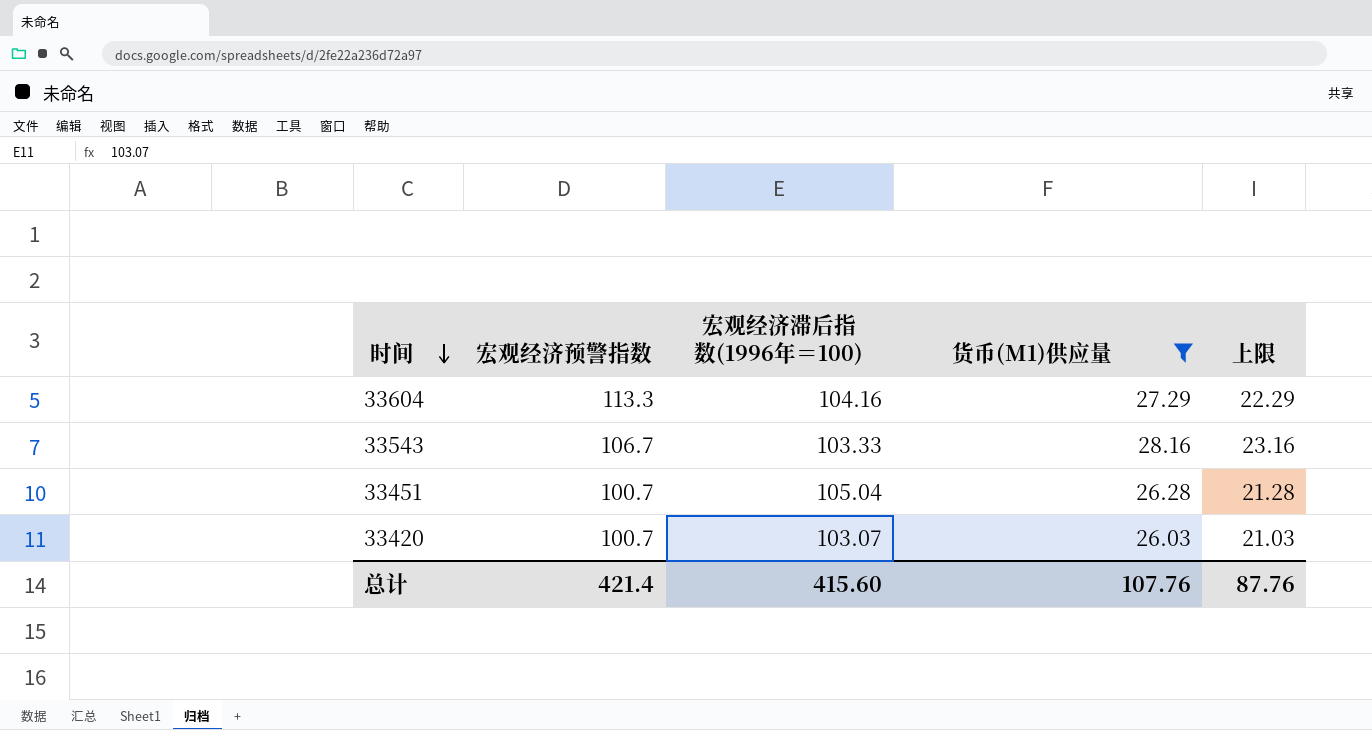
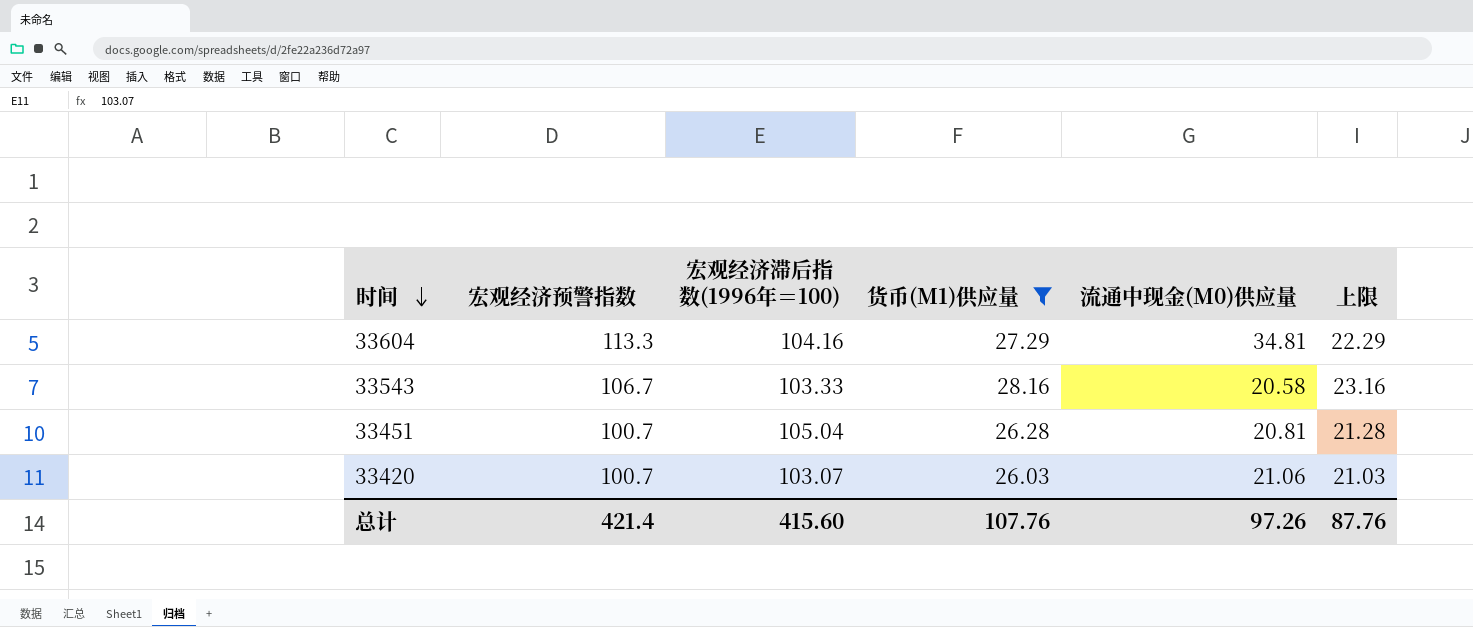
column 流通中现金(M0)供应量 | position: none -> 5

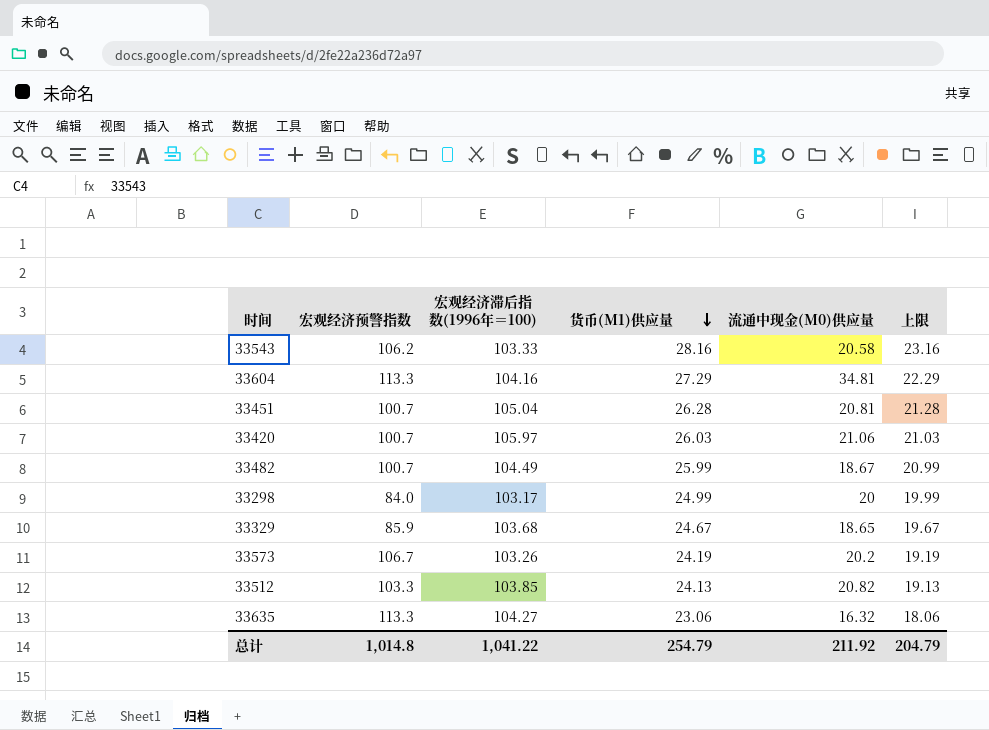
filter: 货币(M1)供应量 >= 26.03 -> none
row order: 时间 descending -> 货币(M1)供应量 descending
33543 | 宏观经济预警指数: 106.7 -> 106.2
33420 | 宏观经济滞后指数(1996年＝100): 103.07 -> 105.97
总计 | 宏观经济预警指数: 421.4 -> 1,014.8
总计 | 宏观经济滞后指数(1996年＝100): 415.60 -> 1,041.22
总计 | 货币(M1)供应量: 107.76 -> 254.79
总计 | 流通中现金(M0)供应量: 97.26 -> 211.92
总计 | 上限: 87.76 -> 204.79

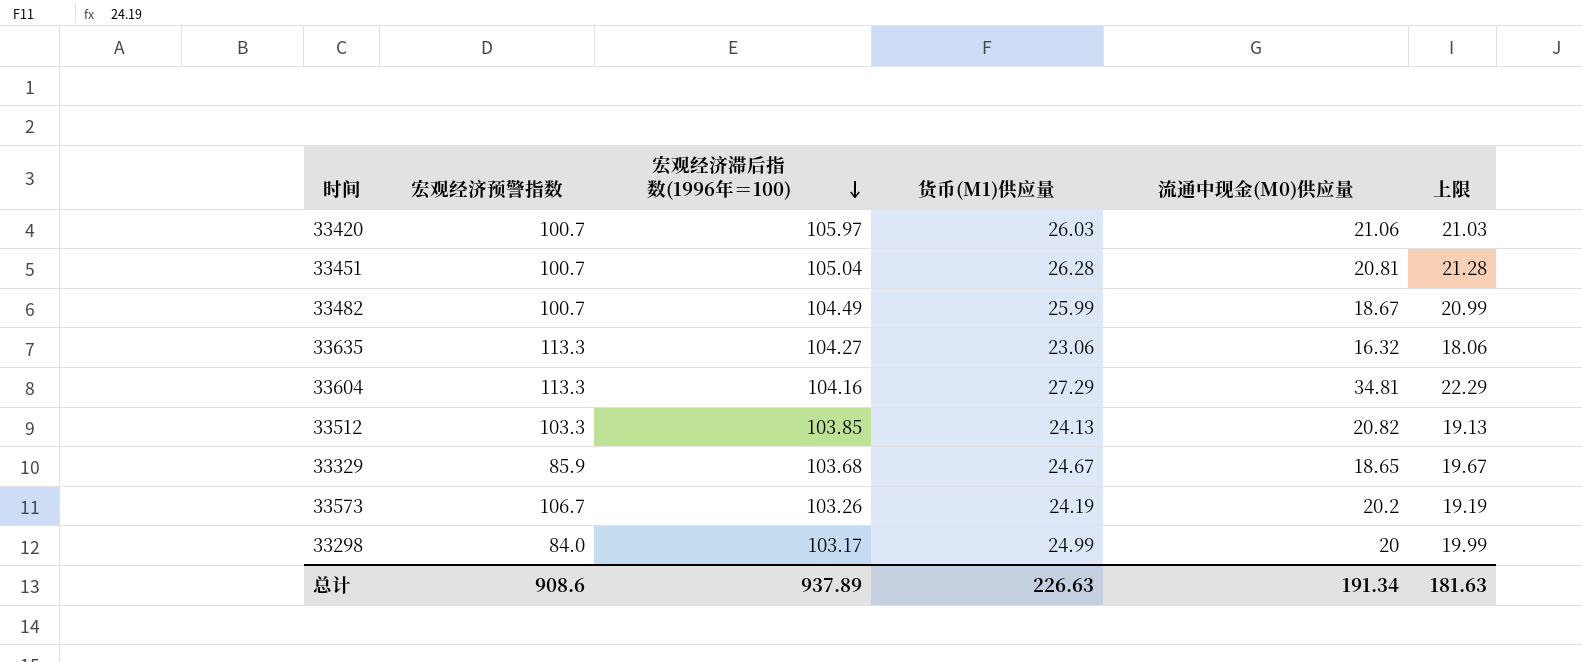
row order: 货币(M1)供应量 descending -> 宏观经济滞后指数(1996年＝100) descending
row 33543: 106.2 | 103.33 | 28.16 | 20.58 | 23.16 -> none
总计 | 宏观经济预警指数: 1,014.8 -> 908.6
总计 | 宏观经济滞后指数(1996年＝100): 1,041.22 -> 937.89
总计 | 货币(M1)供应量: 254.79 -> 226.63
总计 | 流通中现金(M0)供应量: 211.92 -> 191.34
总计 | 上限: 204.79 -> 181.63

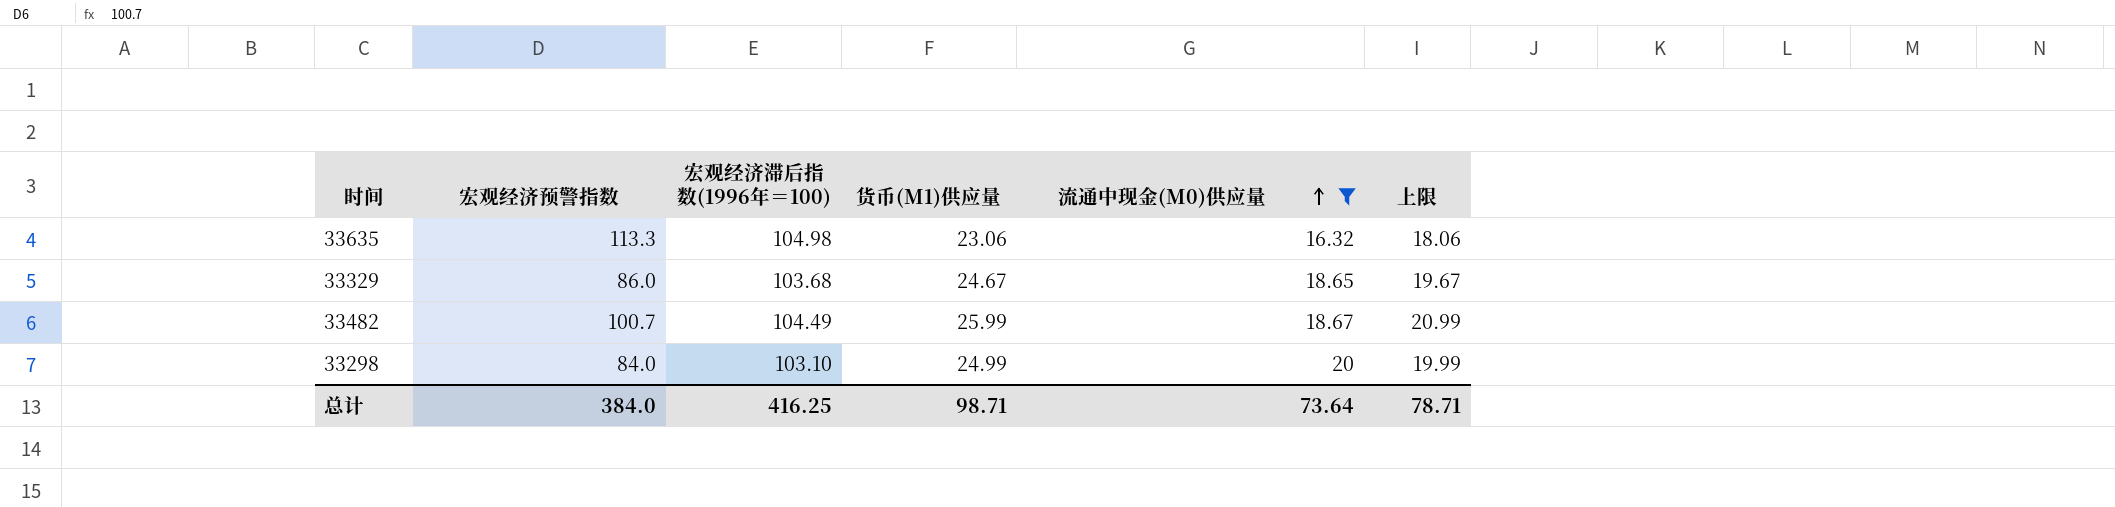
filter: none -> 流通中现金(M0)供应量 <= 20
row order: 宏观经济滞后指数(1996年＝100) descending -> 流通中现金(M0)供应量 ascending
33635 | 宏观经济滞后指数(1996年＝100): 104.27 -> 104.98
33329 | 宏观经济预警指数: 85.9 -> 86.0
33298 | 宏观经济滞后指数(1996年＝100): 103.17 -> 103.10
总计 | 宏观经济预警指数: 908.6 -> 384.0
总计 | 宏观经济滞后指数(1996年＝100): 937.89 -> 416.25
总计 | 货币(M1)供应量: 226.63 -> 98.71
总计 | 流通中现金(M0)供应量: 191.34 -> 73.64
总计 | 上限: 181.63 -> 78.71

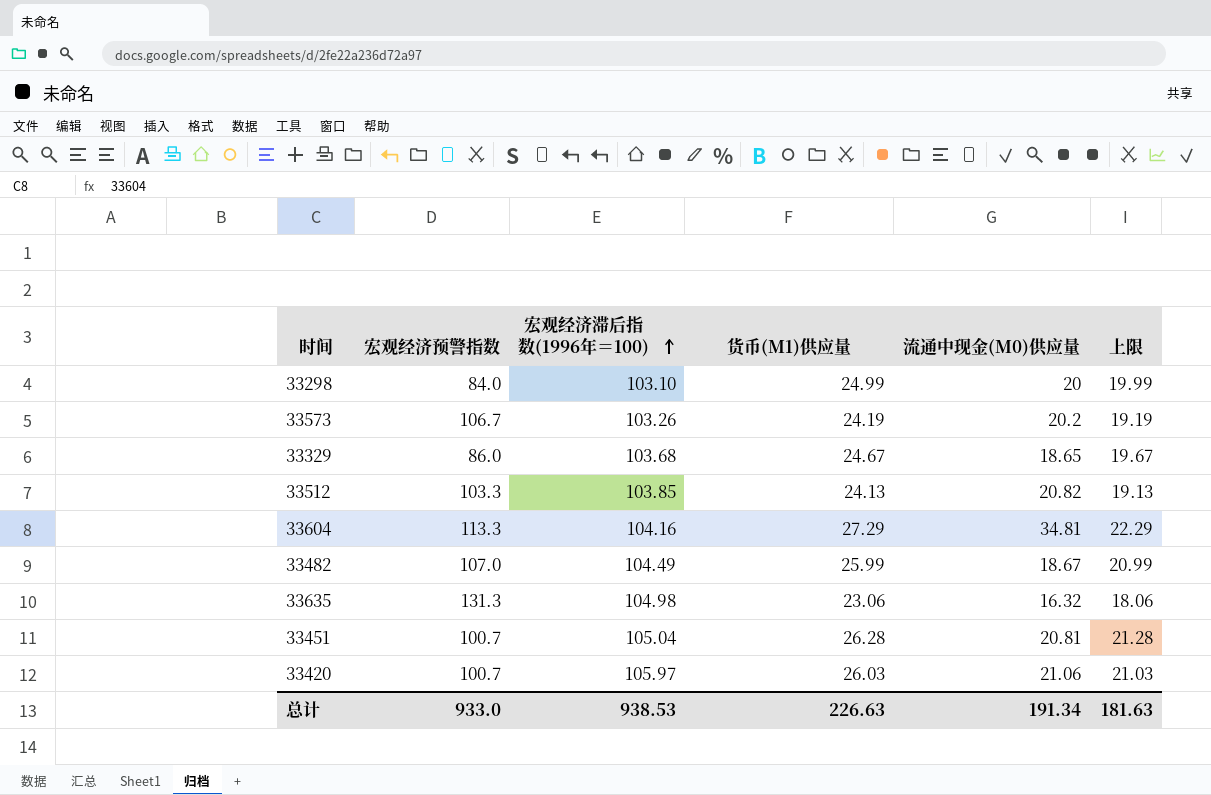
filter: 流通中现金(M0)供应量 <= 20 -> none
row order: 流通中现金(M0)供应量 ascending -> 宏观经济滞后指数(1996年＝100) ascending
33482 | 宏观经济预警指数: 100.7 -> 107.0
33635 | 宏观经济预警指数: 113.3 -> 131.3
总计 | 宏观经济预警指数: 384.0 -> 933.0
总计 | 宏观经济滞后指数(1996年＝100): 416.25 -> 938.53
总计 | 货币(M1)供应量: 98.71 -> 226.63
总计 | 流通中现金(M0)供应量: 73.64 -> 191.34
总计 | 上限: 78.71 -> 181.63

